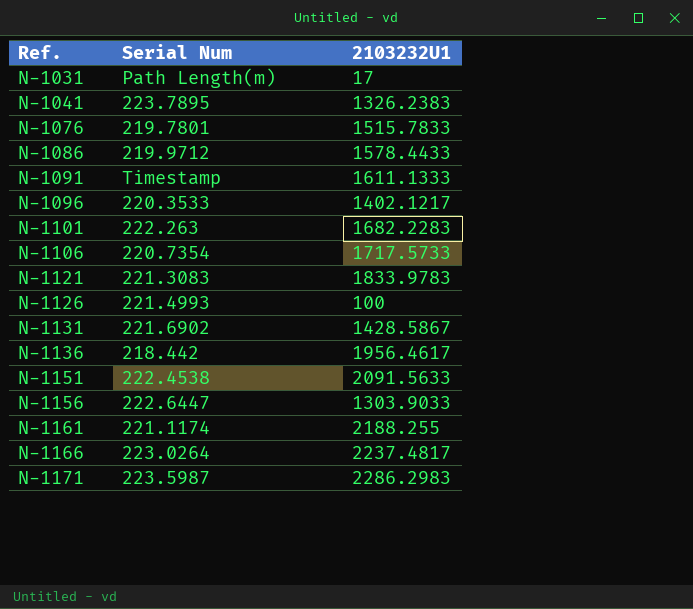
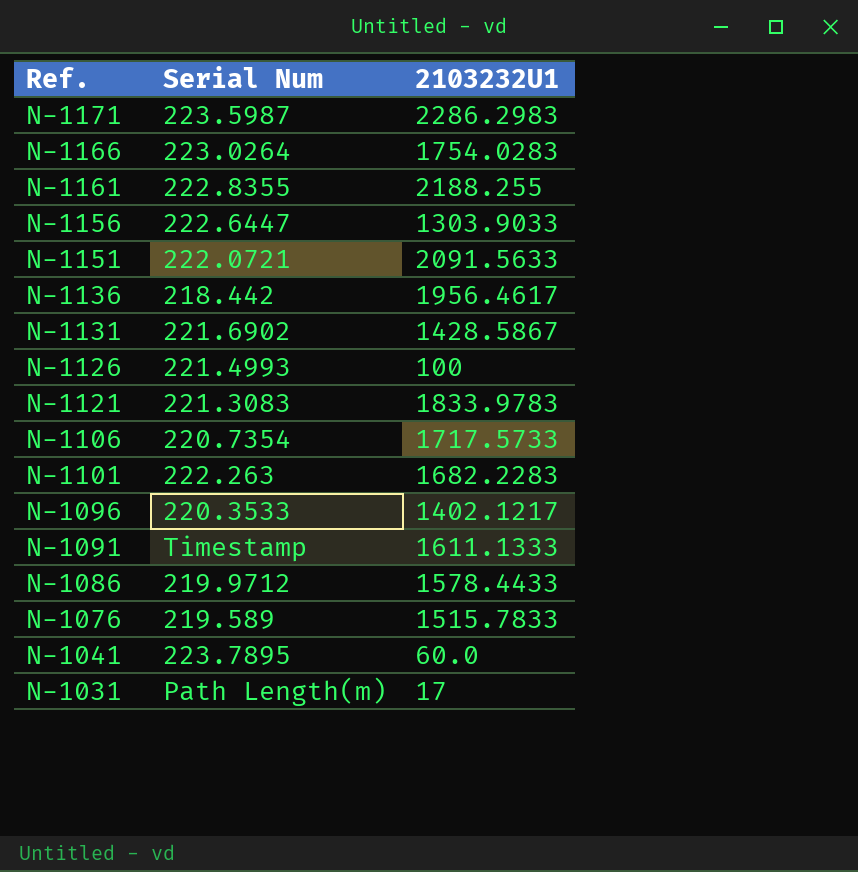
row order: Ref. ascending -> Ref. descending
N-1166 | 2103232U1: 2237.4817 -> 1754.0283
N-1161 | Serial Num: 221.1174 -> 222.8355
N-1151 | Serial Num: 222.4538 -> 222.0721
N-1076 | Serial Num: 219.7801 -> 219.589
N-1041 | 2103232U1: 1326.2383 -> 60.0

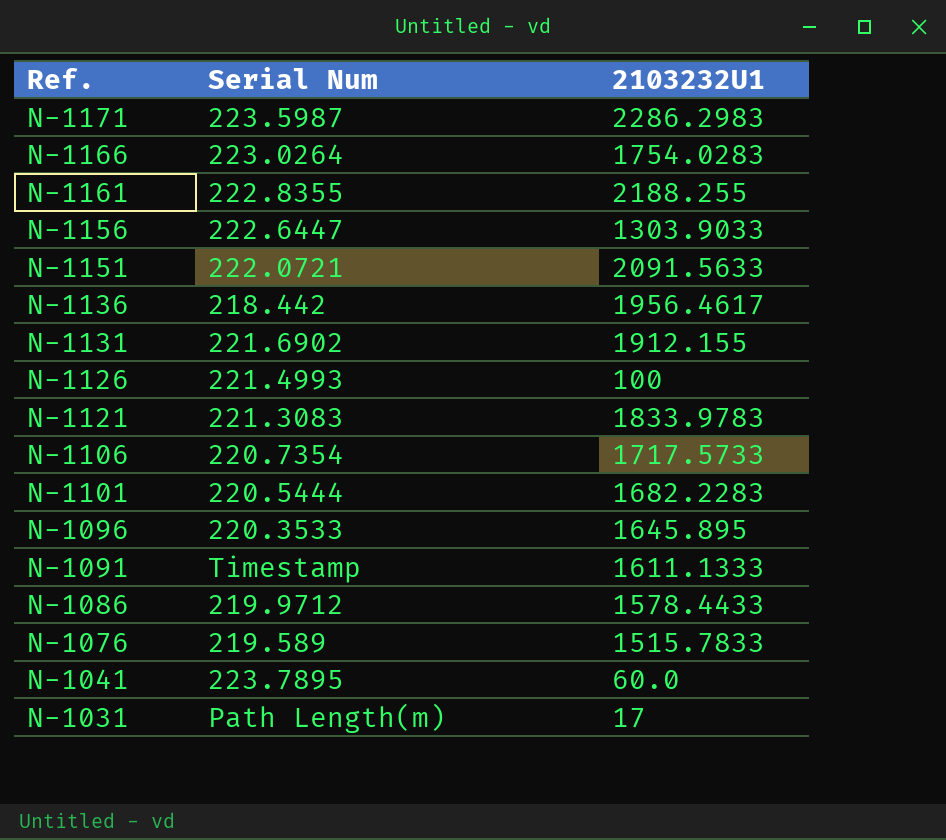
N-1131 | 2103232U1: 1428.5867 -> 1912.155
N-1101 | Serial Num: 222.263 -> 220.5444
N-1096 | 2103232U1: 1402.1217 -> 1645.895

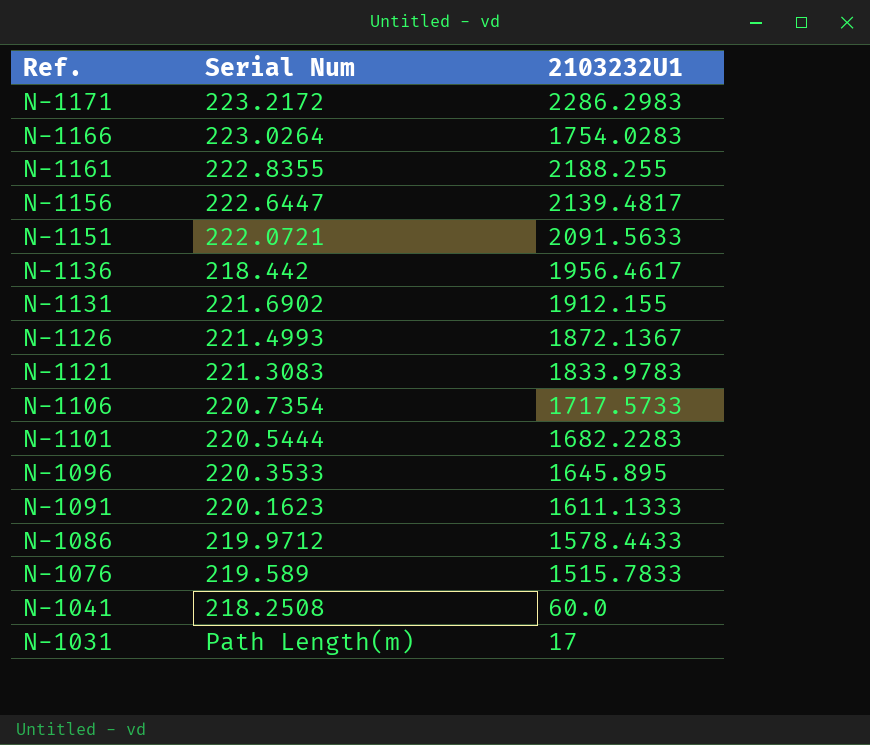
N-1171 | Serial Num: 223.5987 -> 223.2172
N-1156 | 2103232U1: 1303.9033 -> 2139.4817
N-1126 | 2103232U1: 100 -> 1872.1367
N-1091 | Serial Num: Timestamp -> 220.1623
N-1041 | Serial Num: 223.7895 -> 218.2508

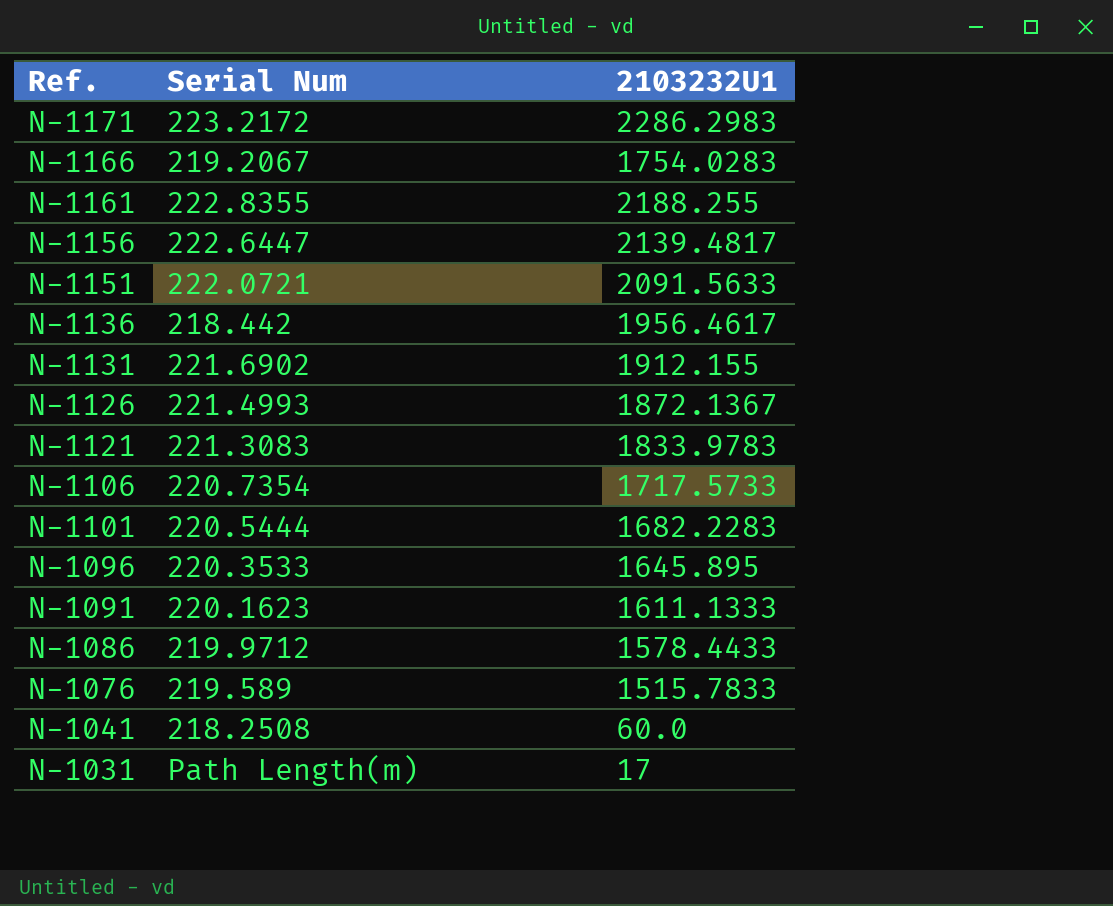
N-1166 | Serial Num: 223.0264 -> 219.2067

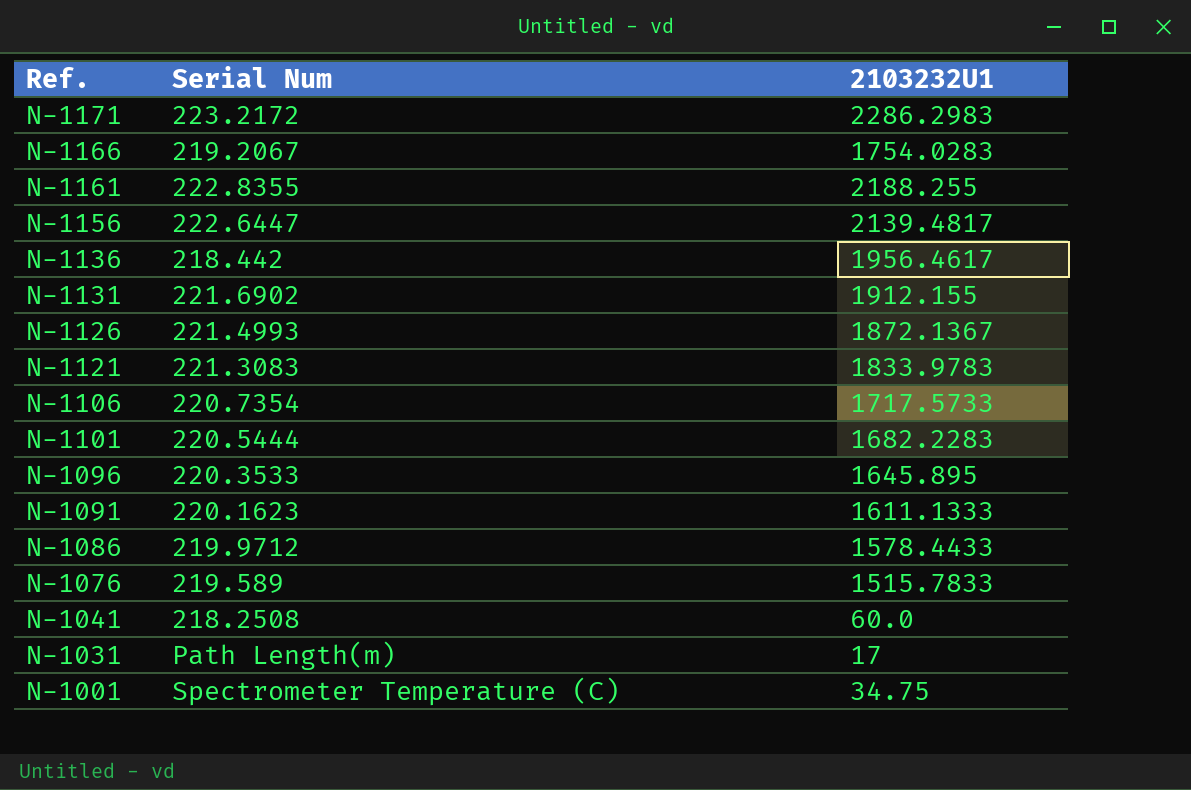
row N-1151: 222.0721 | 2091.5633 -> none
row N-1001: none -> Spectrometer Temperature (C) | 34.75

